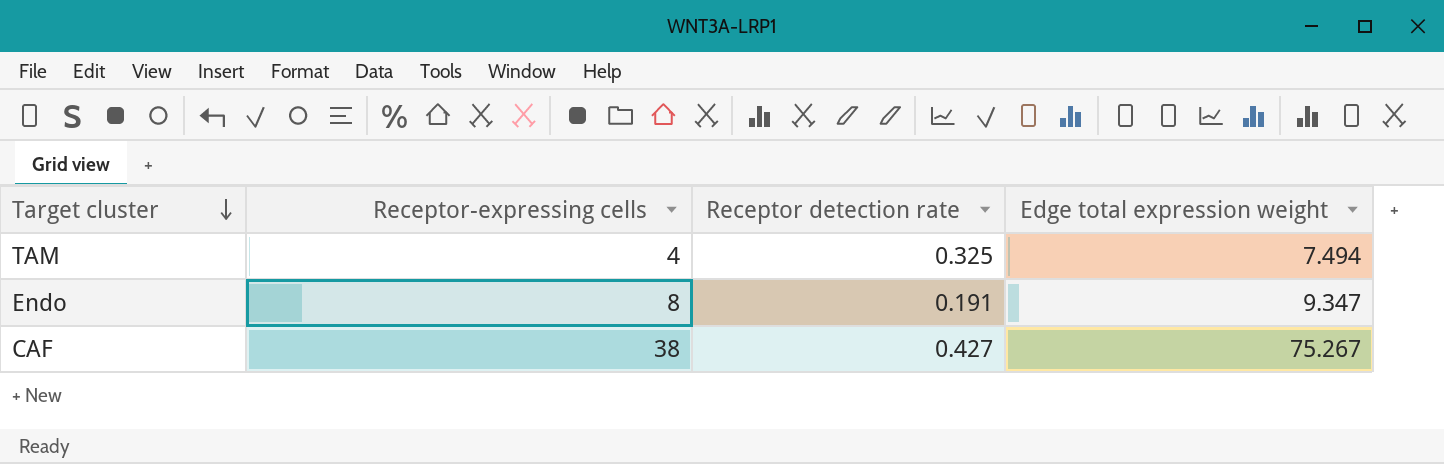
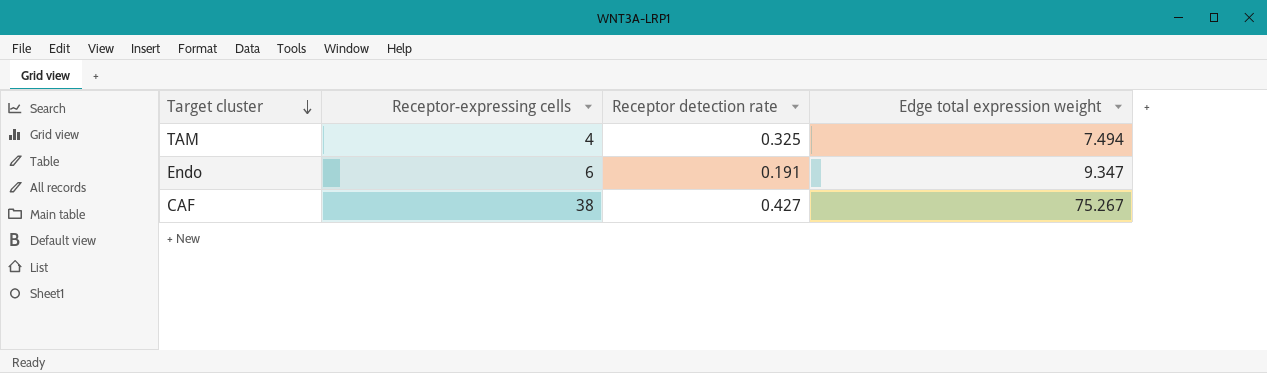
Endo | Receptor-expressing cells: 8 -> 6

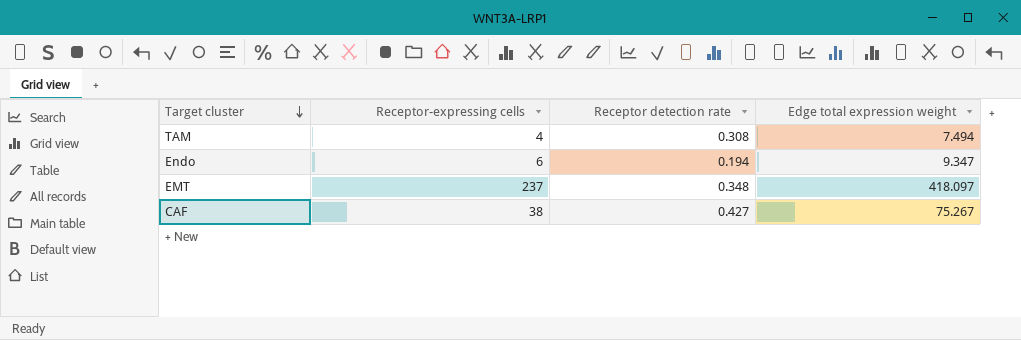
TAM | Receptor detection rate: 0.325 -> 0.308
Endo | Receptor detection rate: 0.191 -> 0.194
row EMT: none -> 237 | 0.348 | 418.097

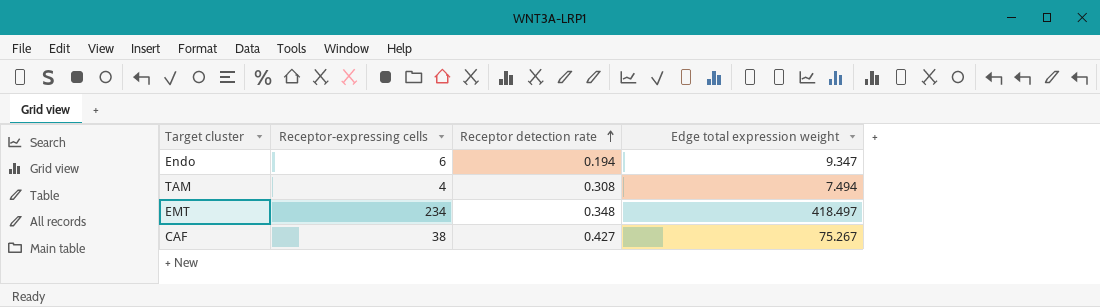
row order: Target cluster descending -> Receptor detection rate ascending
EMT | Receptor-expressing cells: 237 -> 234
EMT | Edge total expression weight: 418.097 -> 418.497

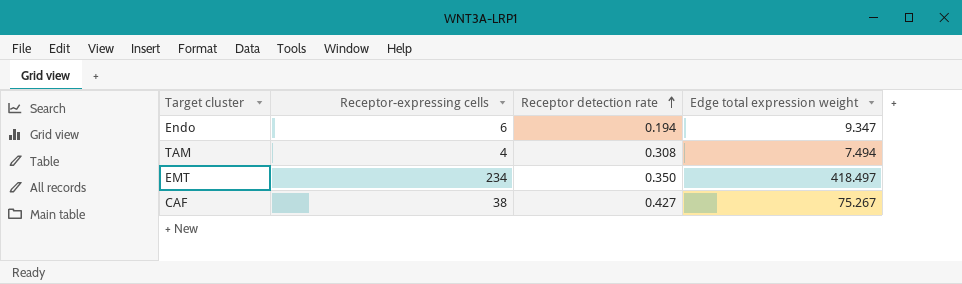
EMT | Receptor detection rate: 0.348 -> 0.350

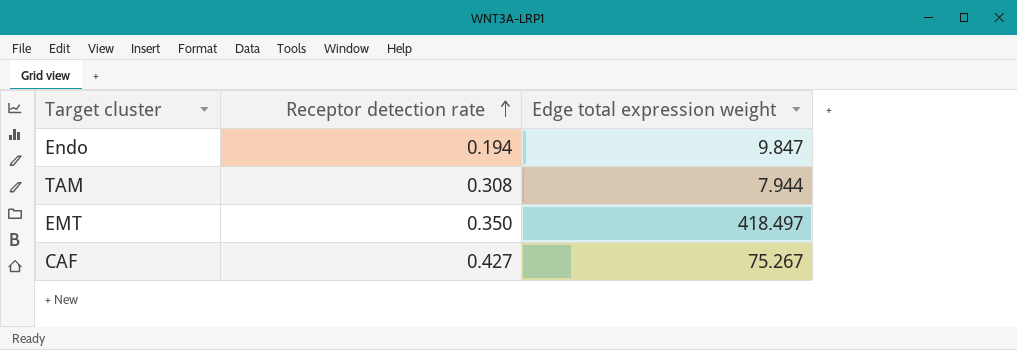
column Receptor-expressing cells | position: 2 -> none
Endo | Edge total expression weight: 9.347 -> 9.847
TAM | Edge total expression weight: 7.494 -> 7.944

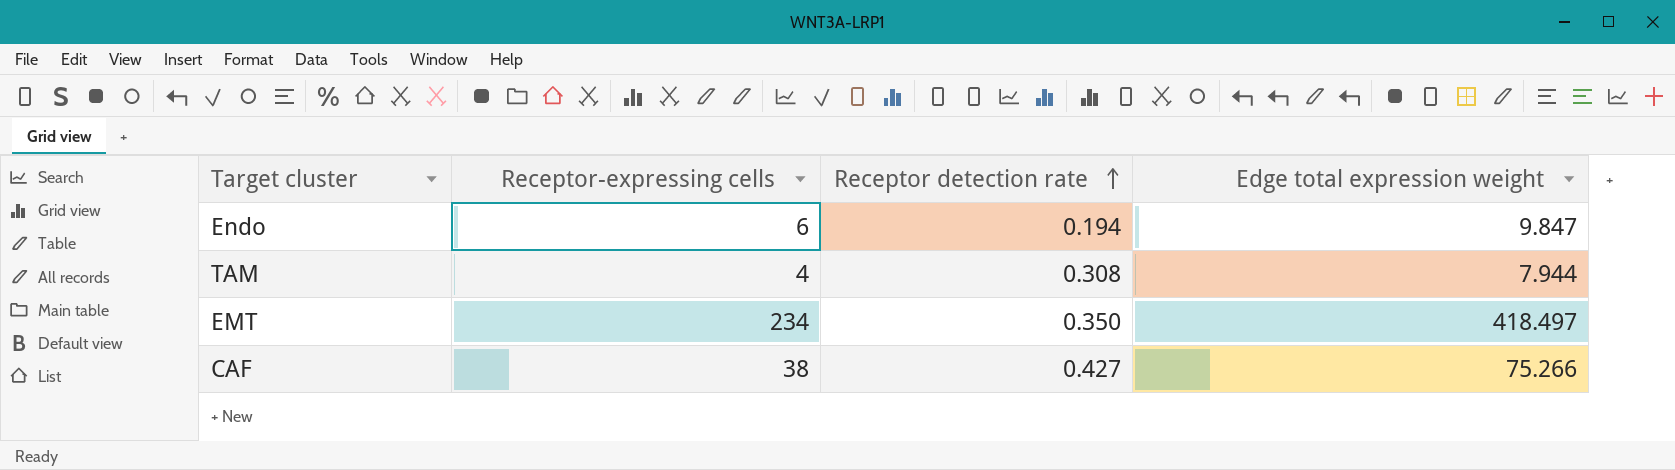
column Receptor-expressing cells | position: none -> 2
CAF | Edge total expression weight: 75.267 -> 75.266

